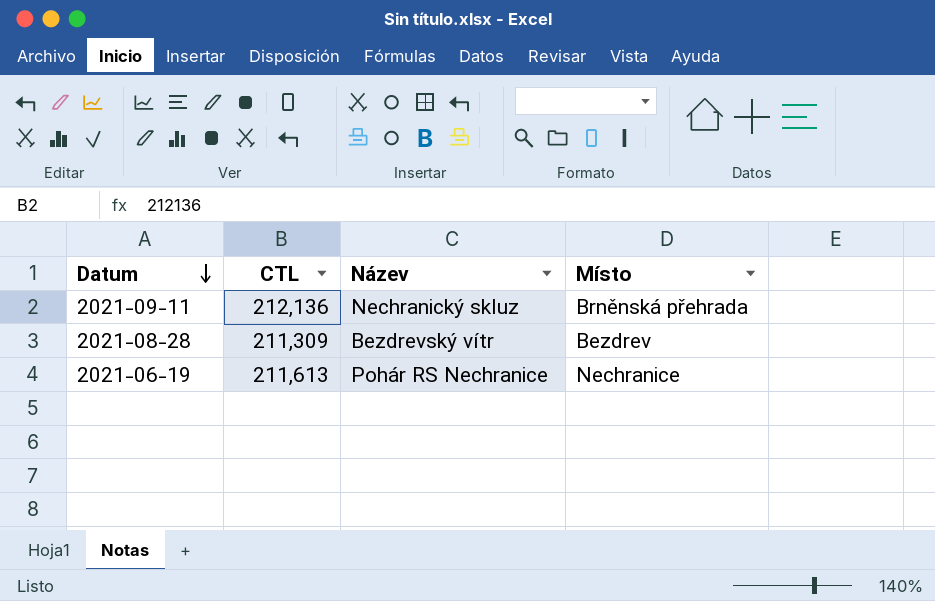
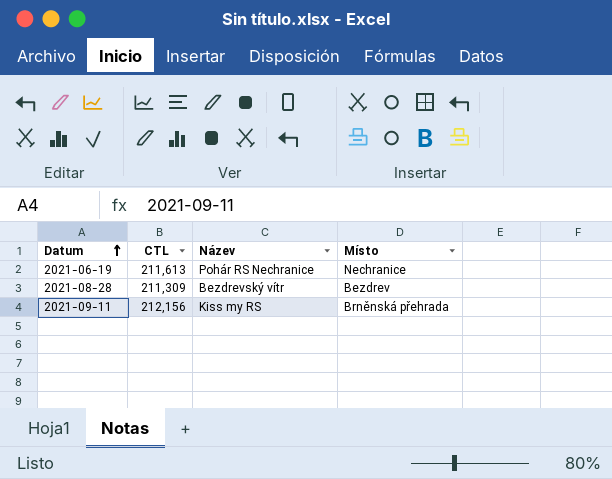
row order: Datum descending -> Datum ascending
2021-09-11 | CTL: 212,136 -> 212,156
2021-09-11 | Název: Nechranický skluz -> Kiss my RS

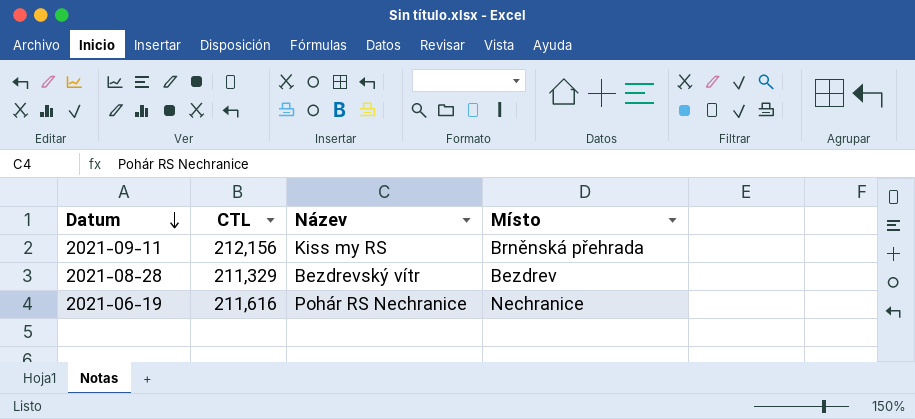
row order: Datum ascending -> Datum descending
2021-08-28 | CTL: 211,309 -> 211,329
2021-06-19 | CTL: 211,613 -> 211,616

